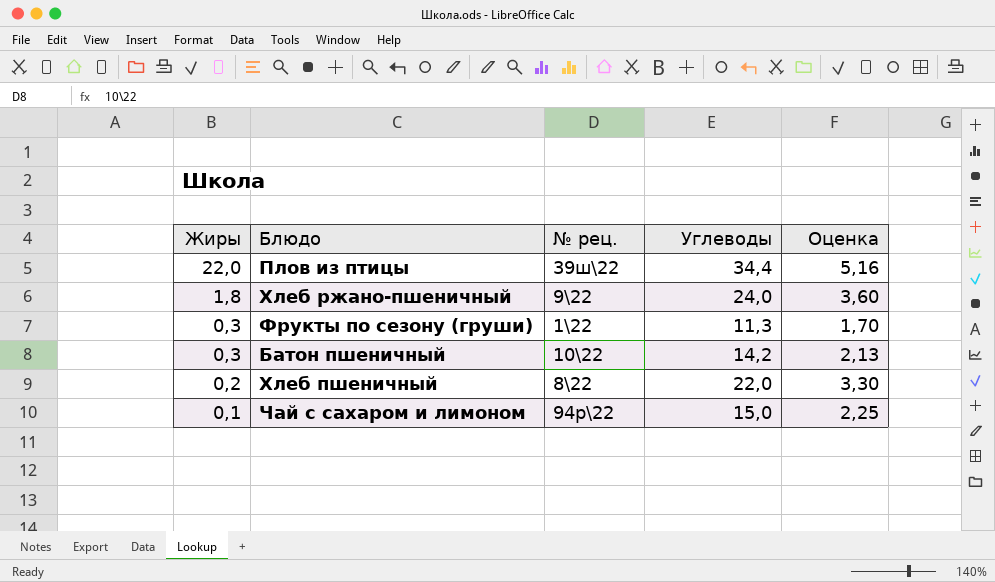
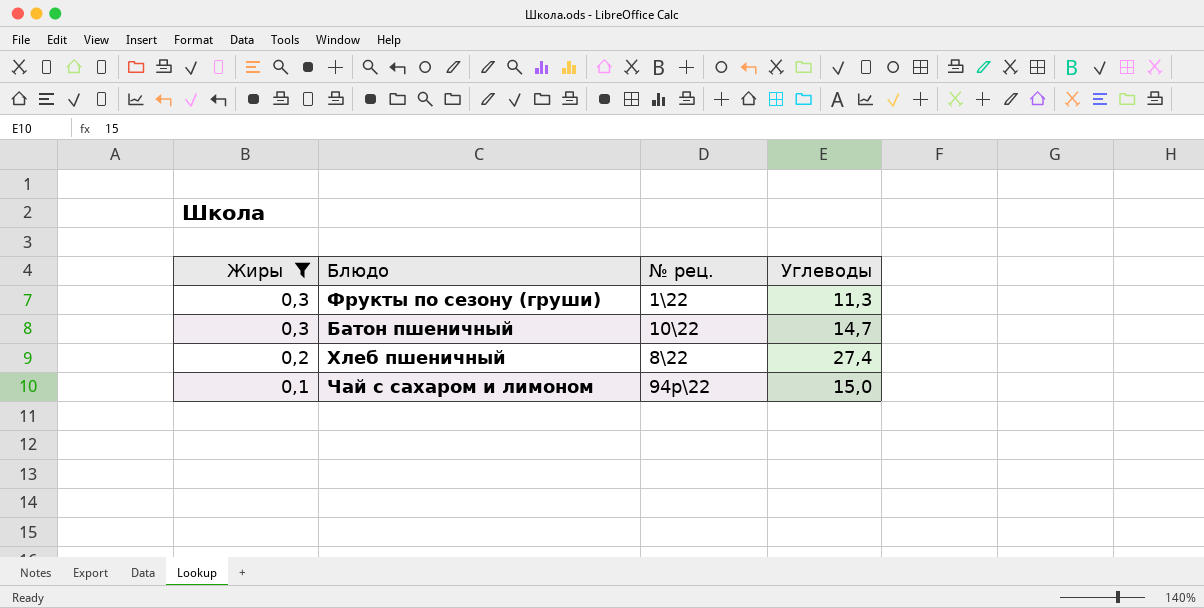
filter: none -> Жиры <= 0,3
column Оценка | formula: [Углеводы] * 0,15 -> none
Батон пшеничный | Углеводы: 14,2 -> 14,7
Хлеб пшеничный | Углеводы: 22,0 -> 27,4

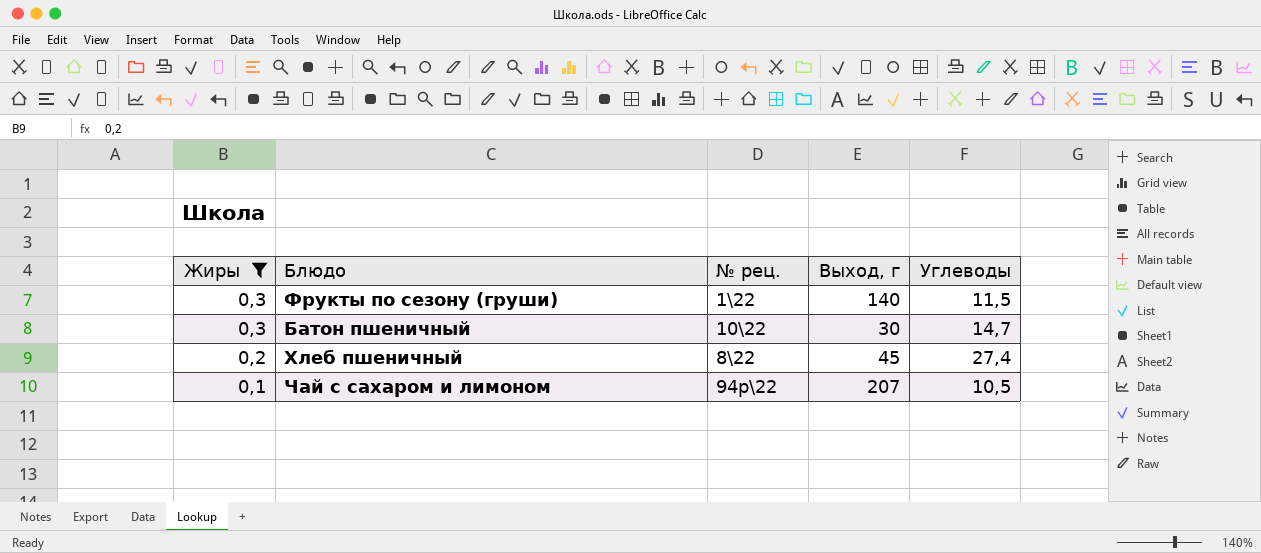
column Выход, г | position: none -> 4
Фрукты по сезону (груши) | Углеводы: 11,3 -> 11,5
Чай с сахаром и лимоном | Углеводы: 15,0 -> 10,5

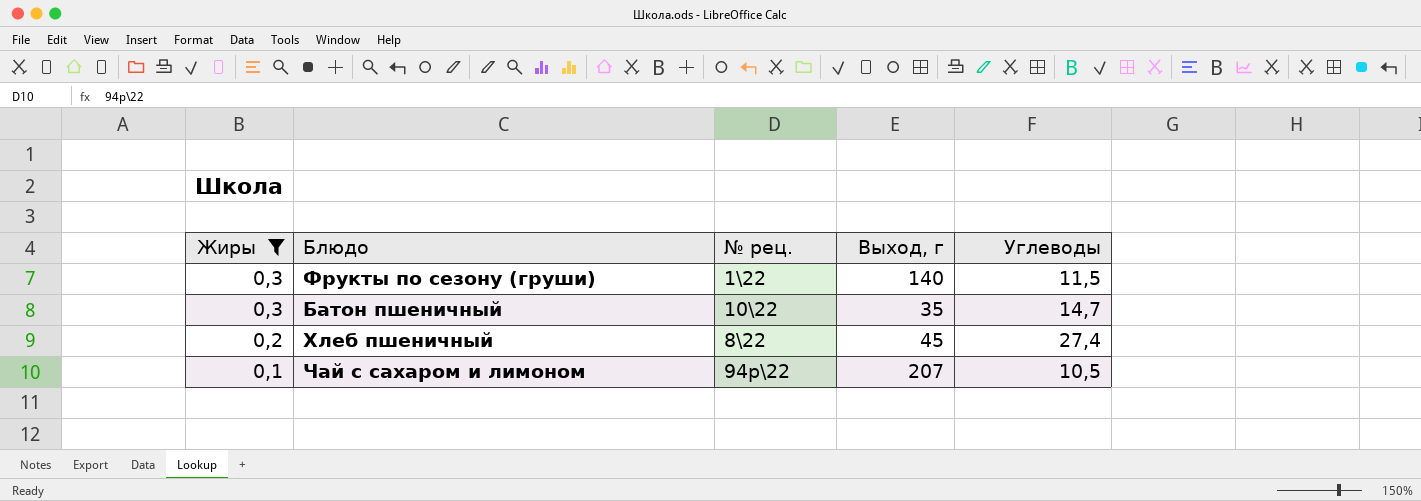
Батон пшеничный | Выход, г: 30 -> 35

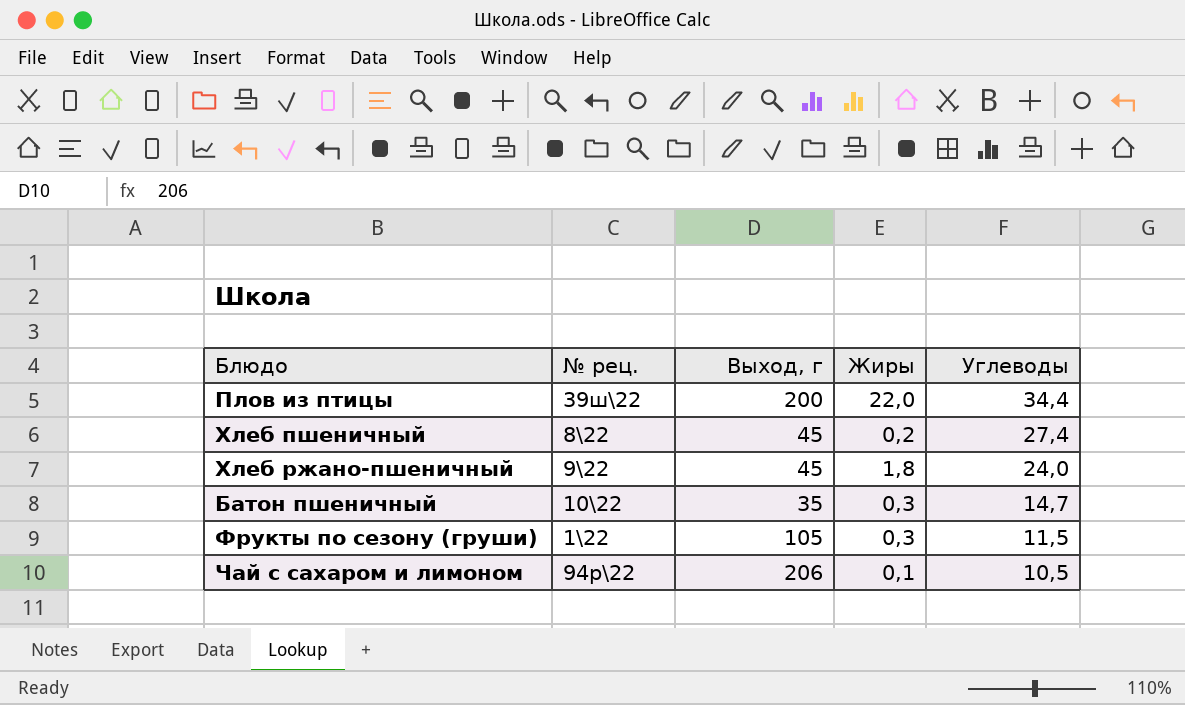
filter: Жиры <= 0,3 -> none
row order: Жиры descending -> Углеводы descending
column Жиры | position: 1 -> 4
Фрукты по сезону (груши) | Выход, г: 140 -> 105
Чай с сахаром и лимоном | Выход, г: 207 -> 206

